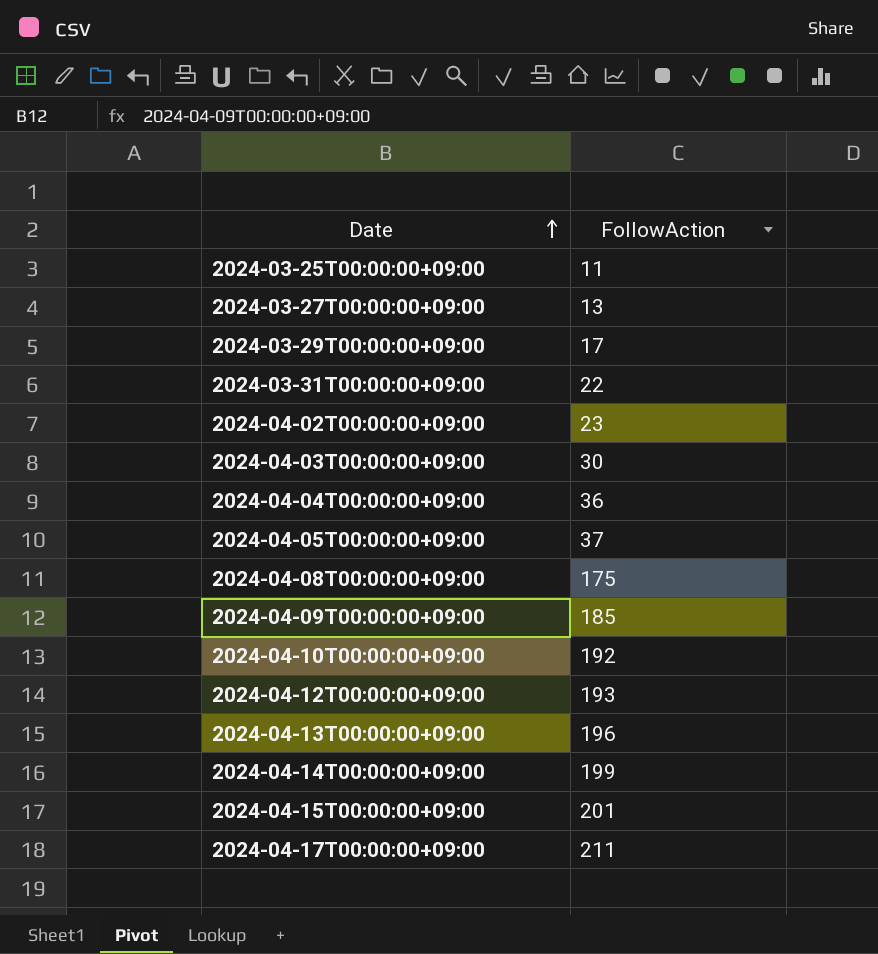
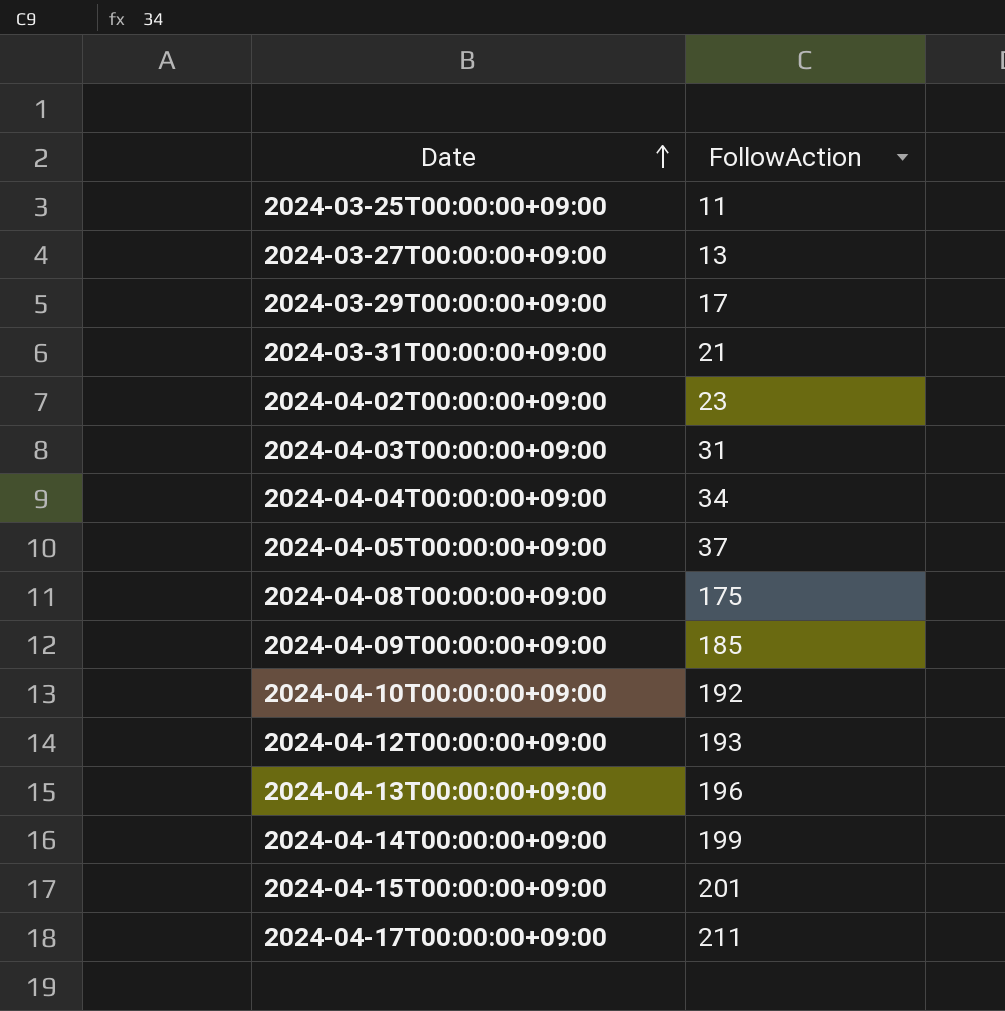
2024-03-31T00:00:00+09:00 | FollowAction: 22 -> 21
2024-04-03T00:00:00+09:00 | FollowAction: 30 -> 31
2024-04-04T00:00:00+09:00 | FollowAction: 36 -> 34

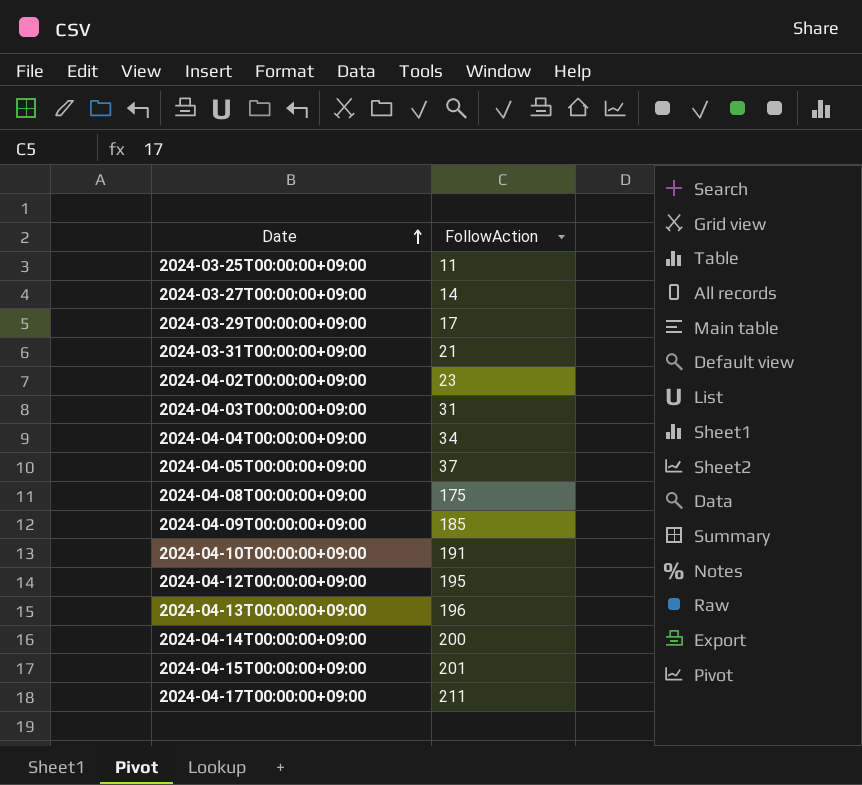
2024-03-27T00:00:00+09:00 | FollowAction: 13 -> 14
2024-04-10T00:00:00+09:00 | FollowAction: 192 -> 191
2024-04-12T00:00:00+09:00 | FollowAction: 193 -> 195
2024-04-14T00:00:00+09:00 | FollowAction: 199 -> 200

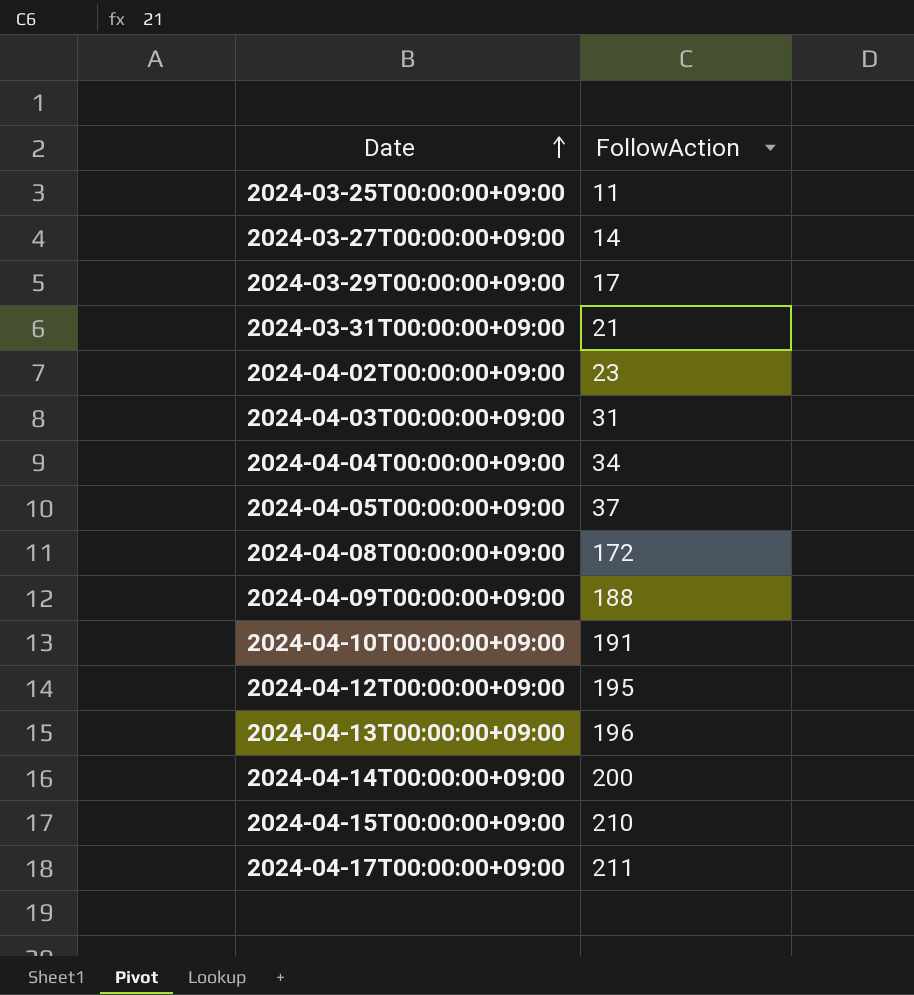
2024-04-08T00:00:00+09:00 | FollowAction: 175 -> 172
2024-04-09T00:00:00+09:00 | FollowAction: 185 -> 188
2024-04-15T00:00:00+09:00 | FollowAction: 201 -> 210

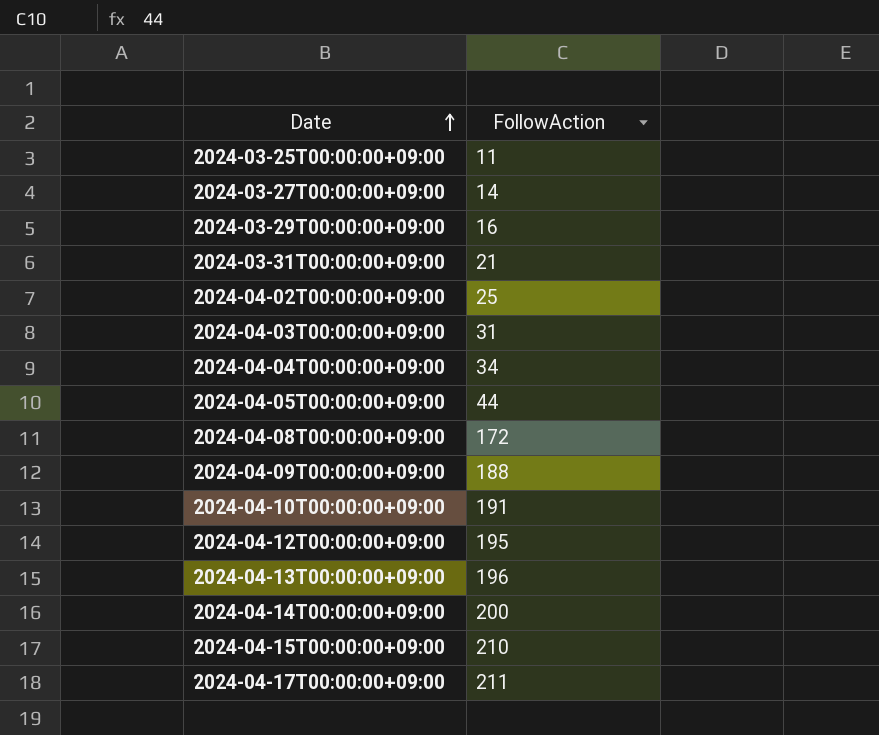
2024-03-29T00:00:00+09:00 | FollowAction: 17 -> 16
2024-04-02T00:00:00+09:00 | FollowAction: 23 -> 25
2024-04-05T00:00:00+09:00 | FollowAction: 37 -> 44

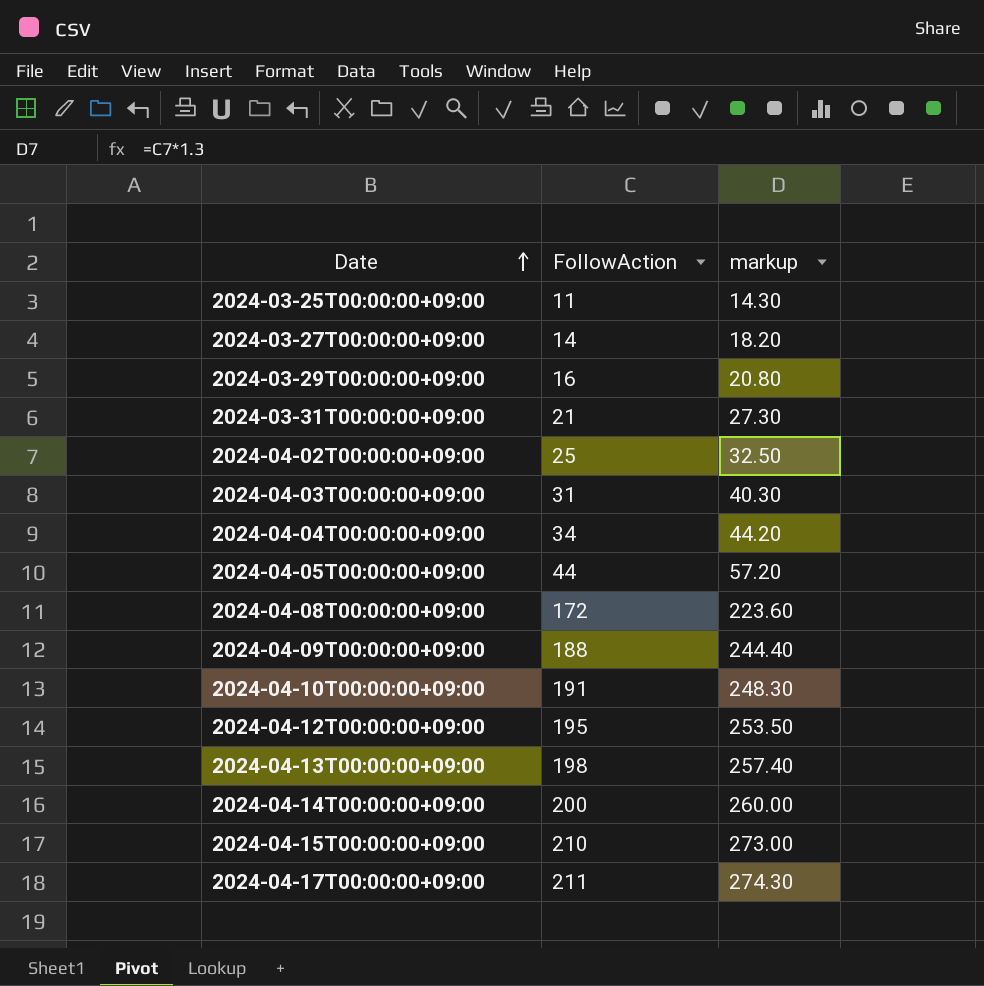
column markup | formula: none -> [FollowAction] * 1.3
2024-04-13T00:00:00+09:00 | FollowAction: 196 -> 198

